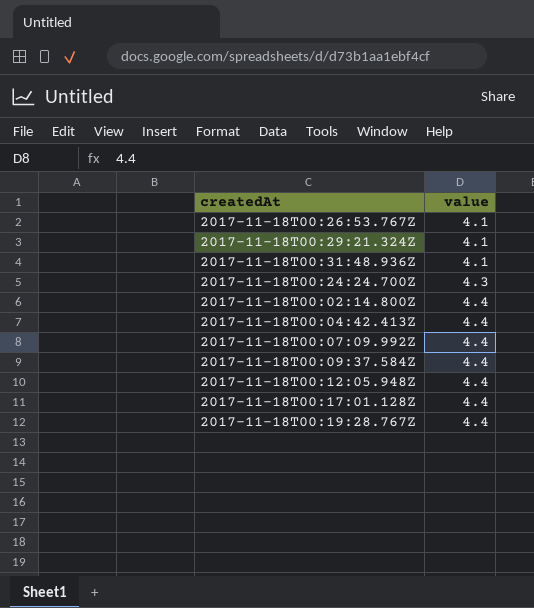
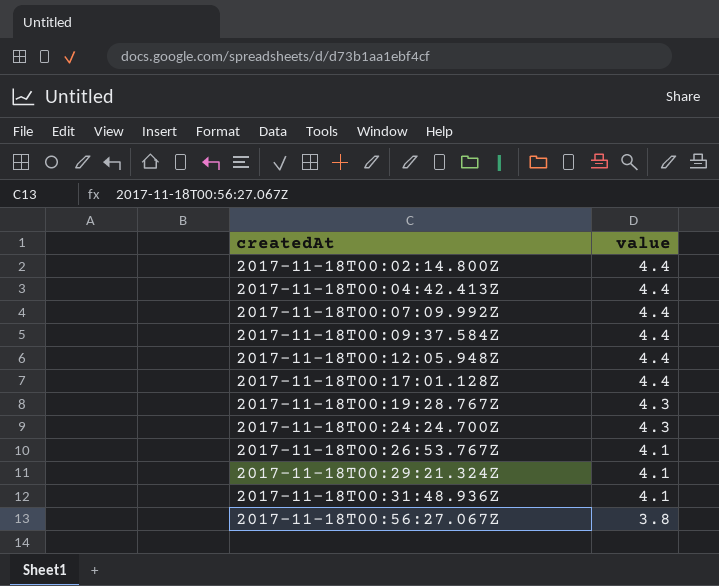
row order: value ascending -> createdAt ascending
2017-11-18T00:19:28.767Z | value: 4.4 -> 4.3
row 2017-11-18T00:56:27.067Z: none -> 3.8

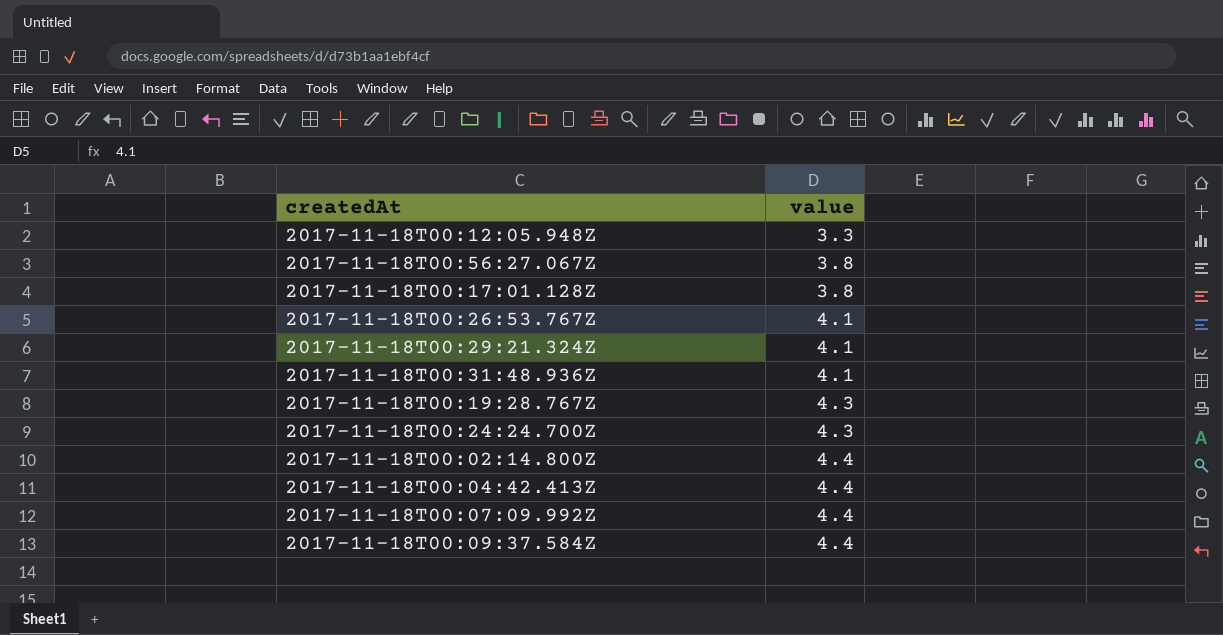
row order: createdAt ascending -> value ascending
2017-11-18T00:12:05.948Z | value: 4.4 -> 3.3
2017-11-18T00:17:01.128Z | value: 4.4 -> 3.8

